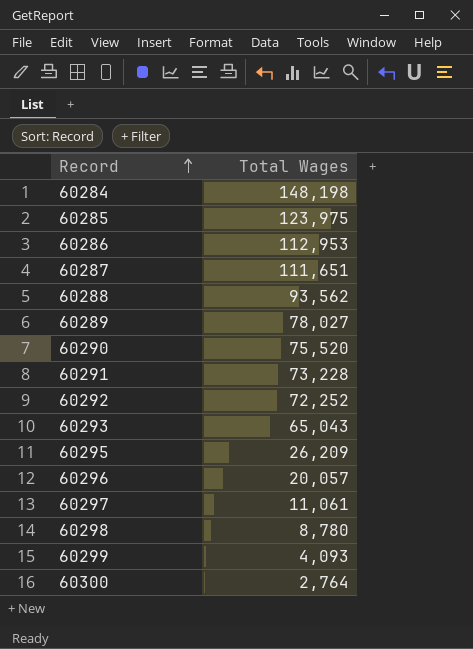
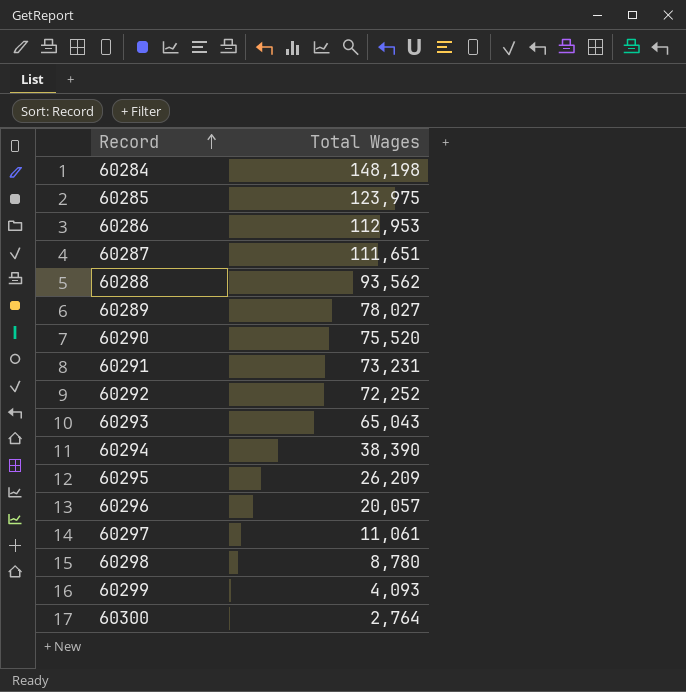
60291 | Total Wages: 73,228 -> 73,231
row 60294: none -> 38,390

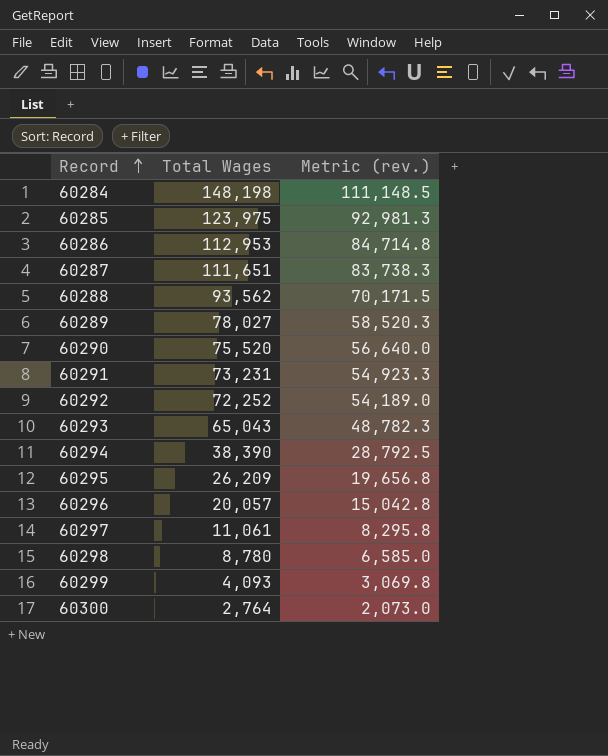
column Metric (rev.) | formula: none -> [Total Wages] * 0.75

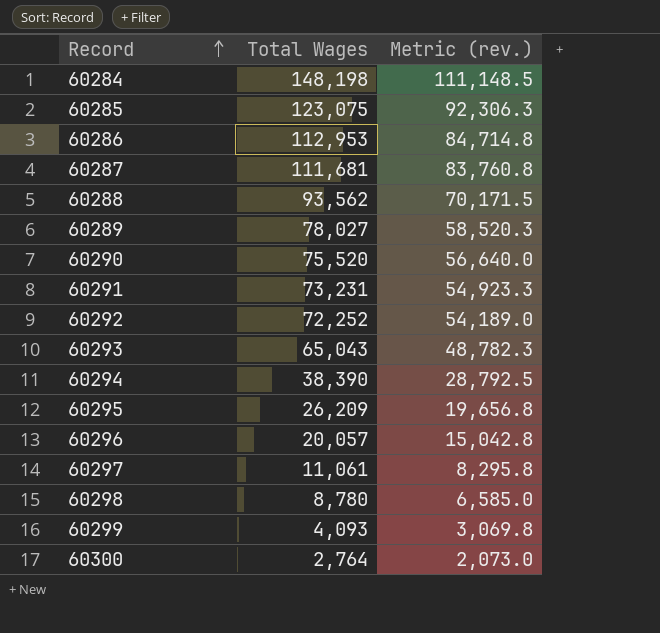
60285 | Total Wages: 123,975 -> 123,075
60285 | Metric (rev.): 92,981.3 -> 92,306.3
60287 | Total Wages: 111,651 -> 111,681
60287 | Metric (rev.): 83,738.3 -> 83,760.8

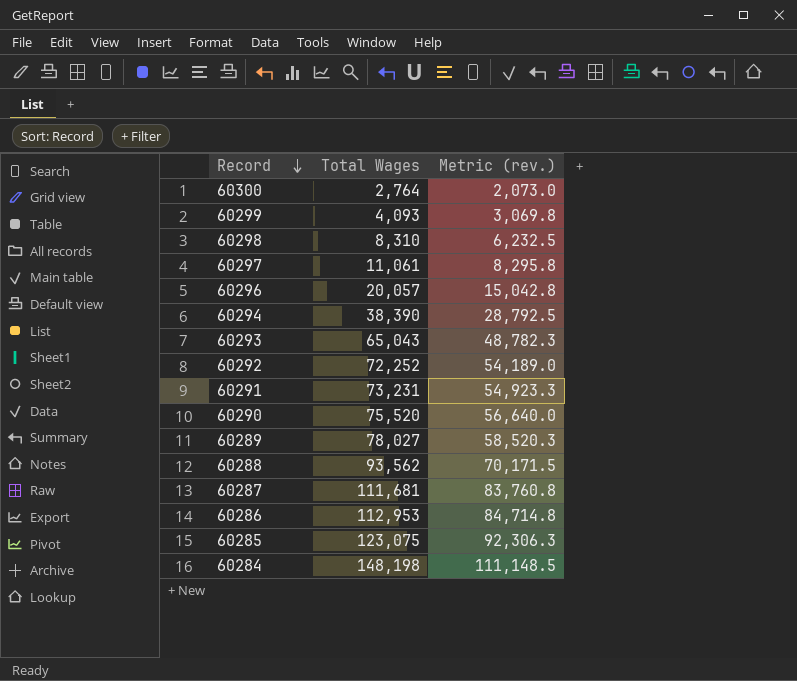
row order: Record ascending -> Record descending
row 60295: 26,209 | 19,656.8 -> none
60298 | Total Wages: 8,780 -> 8,310
60298 | Metric (rev.): 6,585.0 -> 6,232.5

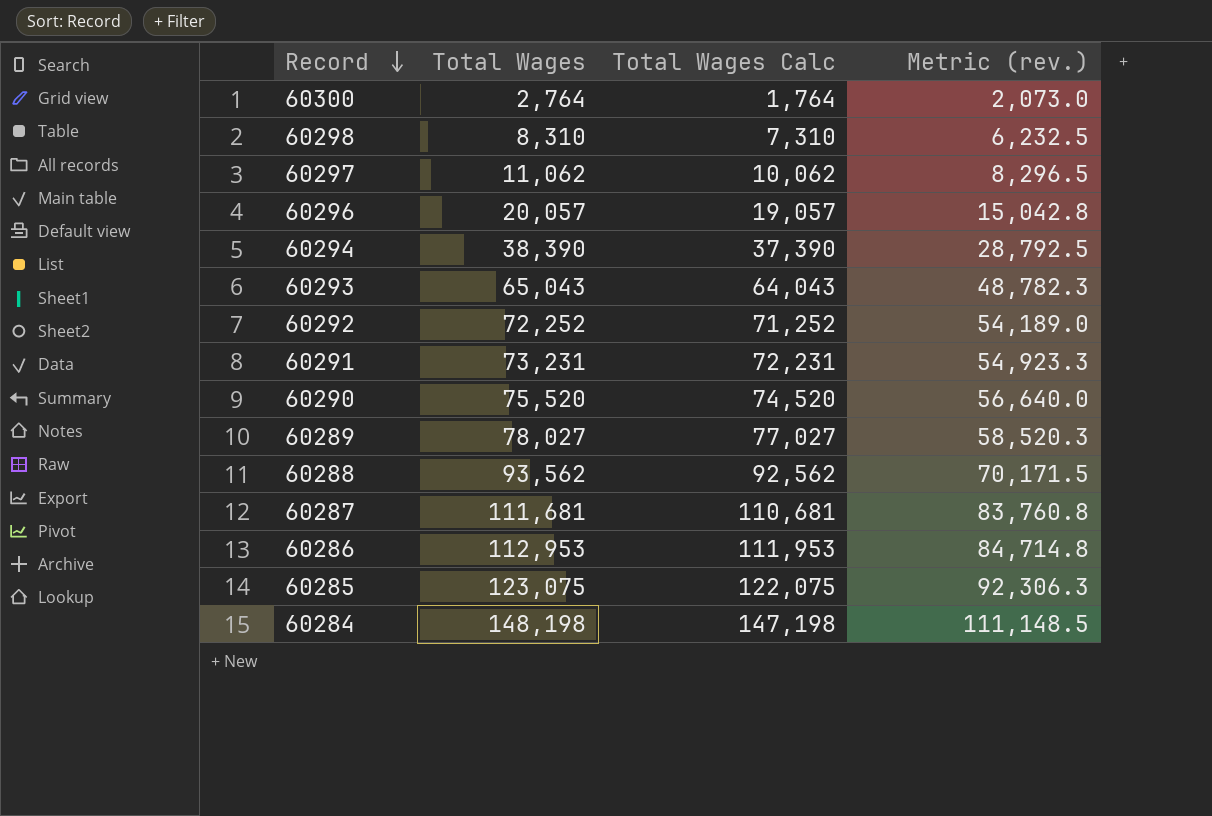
column Total Wages Calc | formula: none -> [Total Wages] - 1000
row 60299: 4,093 | 3,069.8 -> none
60297 | Total Wages: 11,061 -> 11,062
60297 | Metric (rev.): 8,295.8 -> 8,296.5

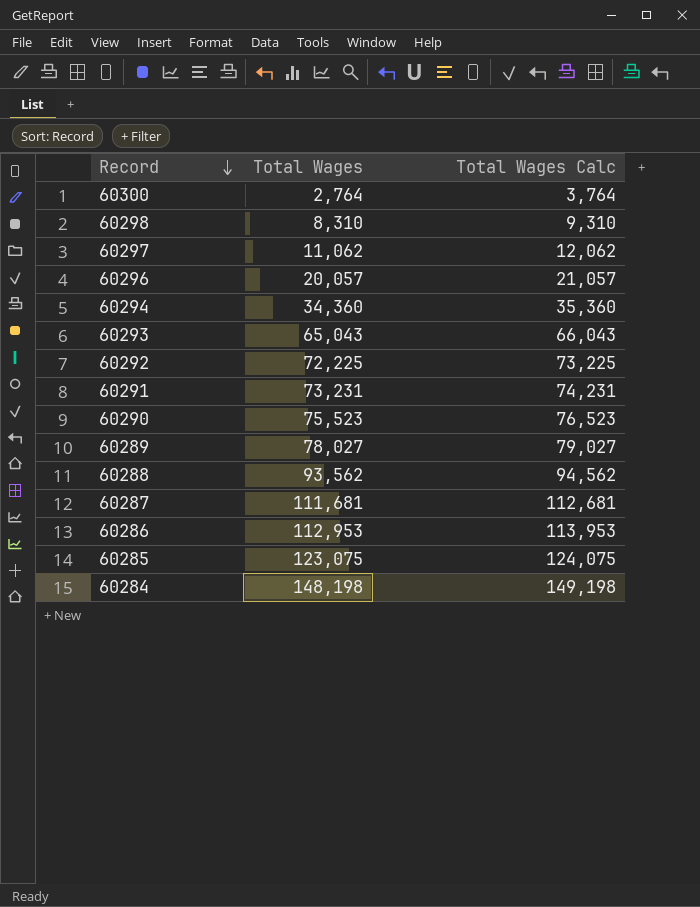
column Metric (rev.) | formula: [Total Wages] * 0.75 -> none
column Total Wages Calc | formula: [Total Wages] - 1000 -> [Total Wages] + 1000
60294 | Total Wages: 38,390 -> 34,360
60292 | Total Wages: 72,252 -> 72,225
60290 | Total Wages: 75,520 -> 75,523

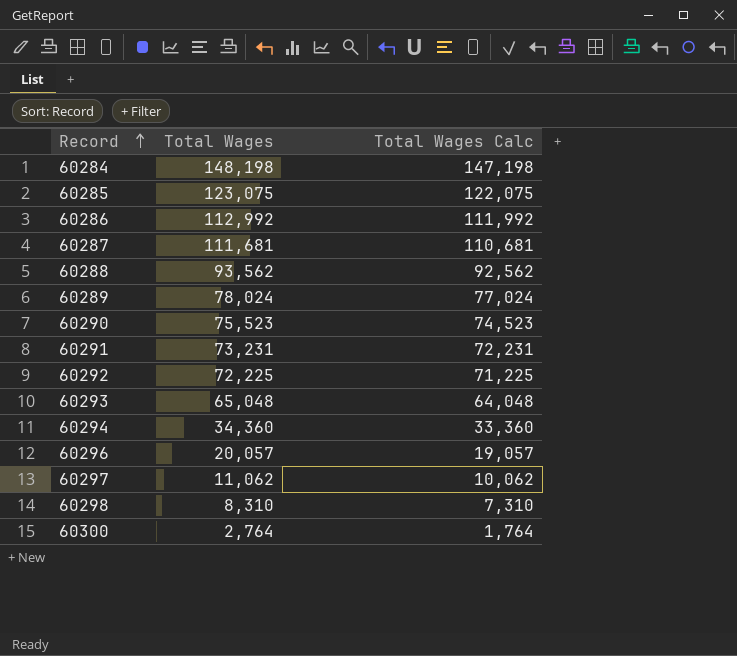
row order: Record descending -> Record ascending
column Total Wages Calc | formula: [Total Wages] + 1000 -> [Total Wages] - 1000
60286 | Total Wages: 112,953 -> 112,992
60289 | Total Wages: 78,027 -> 78,024
60293 | Total Wages: 65,043 -> 65,048

